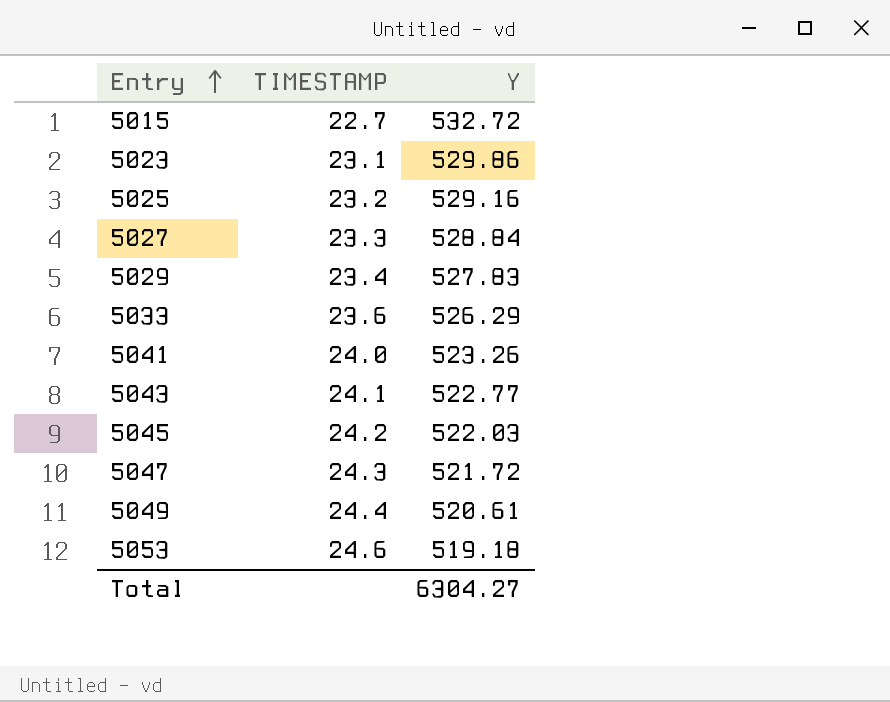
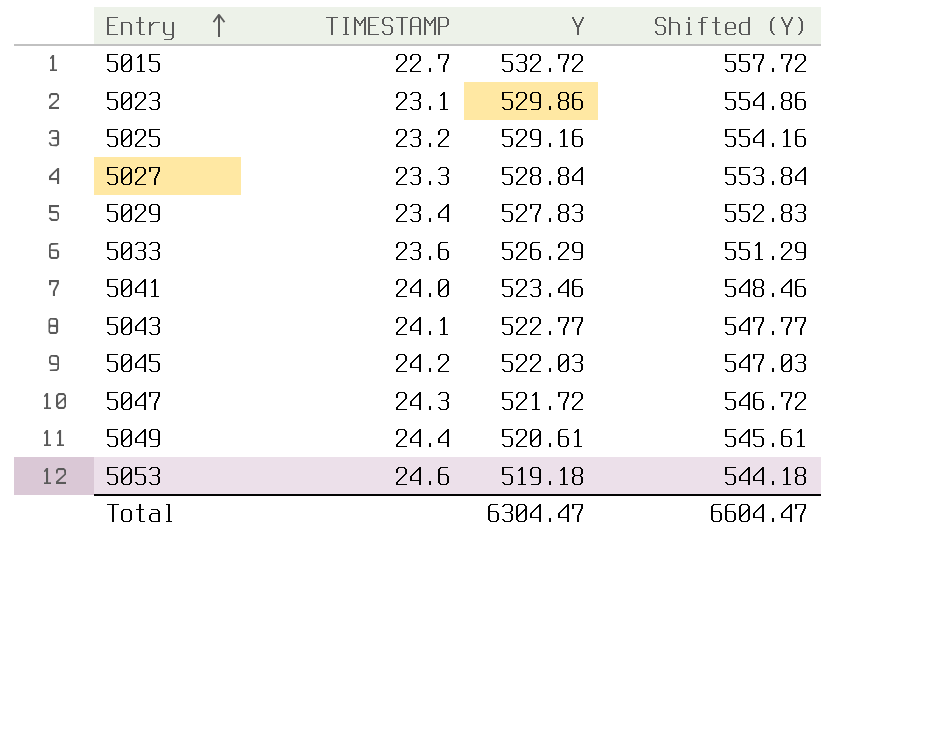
column Shifted (Y) | formula: none -> [Y] + 25
5041 | Y: 523.26 -> 523.46
Total | Y: 6304.27 -> 6304.47

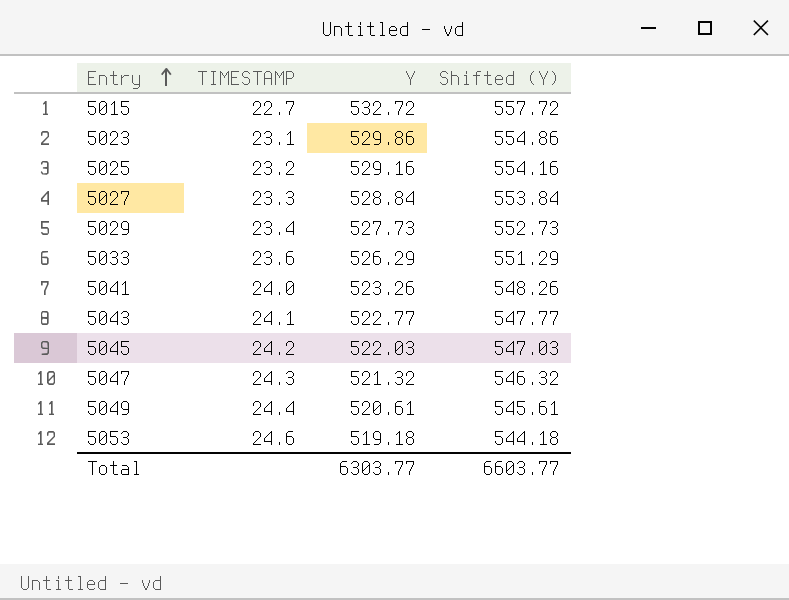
5029 | Y: 527.83 -> 527.73
5029 | Shifted (Y): 552.83 -> 552.73
5041 | Y: 523.46 -> 523.26
5041 | Shifted (Y): 548.46 -> 548.26
5047 | Y: 521.72 -> 521.32
5047 | Shifted (Y): 546.72 -> 546.32
Total | Y: 6304.47 -> 6303.77
Total | Shifted (Y): 6604.47 -> 6603.77

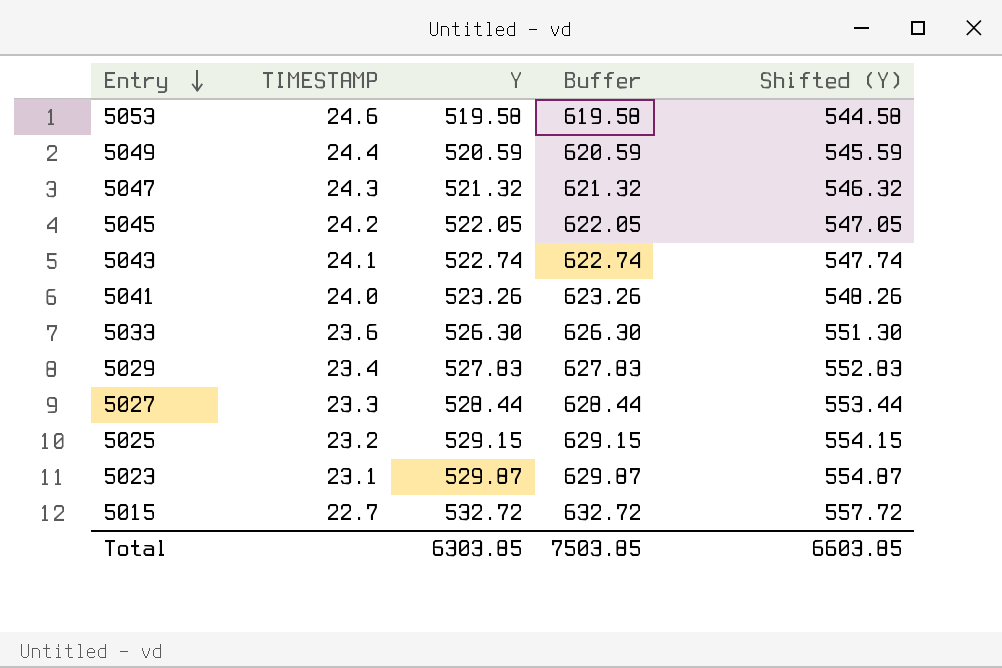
row order: Entry ascending -> Entry descending
column Buffer | formula: none -> [Y] + 100
5053 | Y: 519.18 -> 519.58
5053 | Shifted (Y): 544.18 -> 544.58
5049 | Y: 520.61 -> 520.59
5049 | Shifted (Y): 545.61 -> 545.59
5045 | Y: 522.03 -> 522.05
5045 | Shifted (Y): 547.03 -> 547.05
5043 | Y: 522.77 -> 522.74
5043 | Shifted (Y): 547.77 -> 547.74
5033 | Y: 526.29 -> 526.30
5033 | Shifted (Y): 551.29 -> 551.30
5029 | Y: 527.73 -> 527.83
5029 | Shifted (Y): 552.73 -> 552.83
5027 | Y: 528.84 -> 528.44
5027 | Shifted (Y): 553.84 -> 553.44
5025 | Y: 529.16 -> 529.15
5025 | Shifted (Y): 554.16 -> 554.15
5023 | Y: 529.86 -> 529.87
5023 | Shifted (Y): 554.86 -> 554.87
Total | Y: 6303.77 -> 6303.85
Total | Shifted (Y): 6603.77 -> 6603.85

